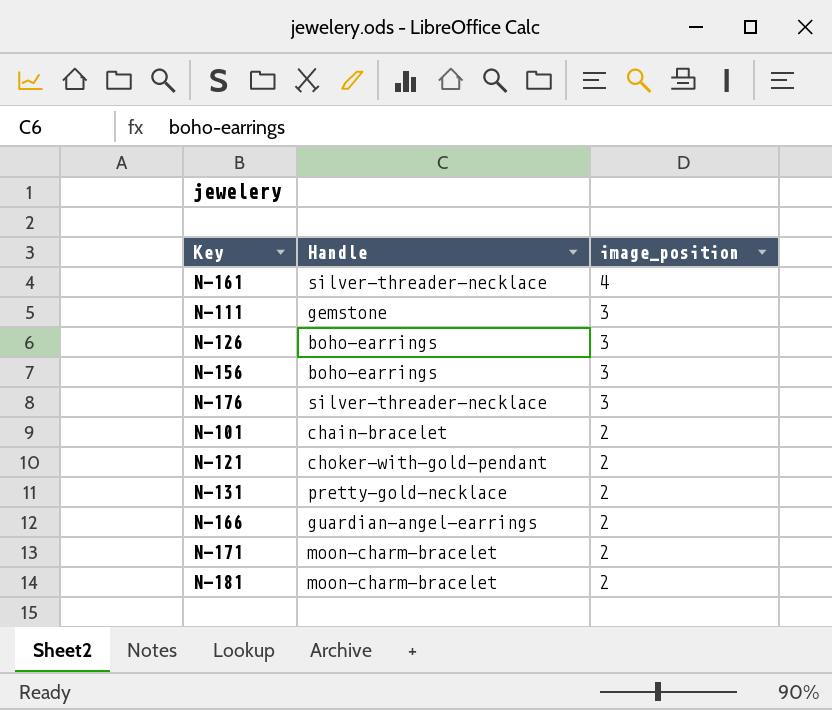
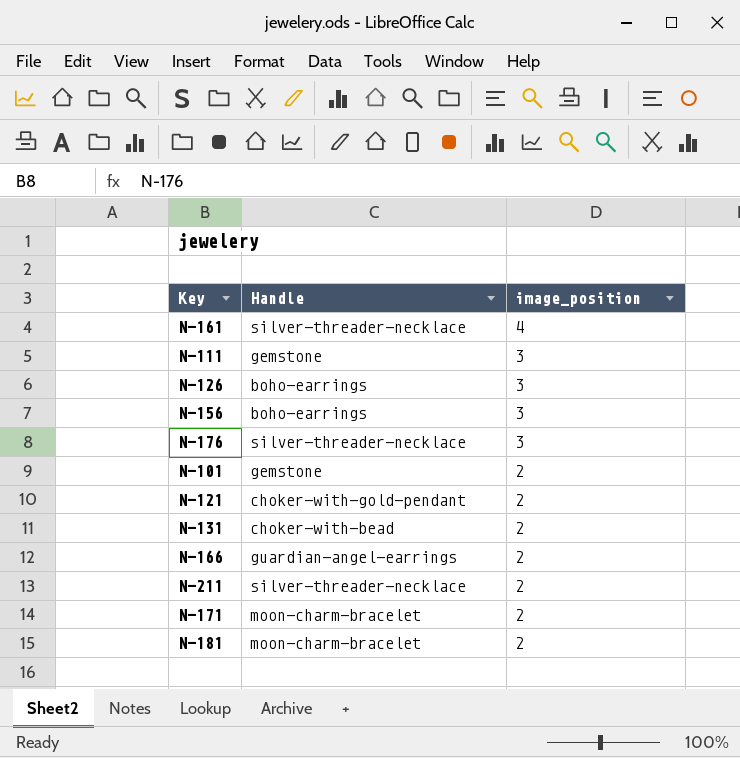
N-101 | Handle: chain-bracelet -> gemstone
N-131 | Handle: pretty-gold-necklace -> choker-with-bead
row N-211: none -> silver-threader-necklace | 2

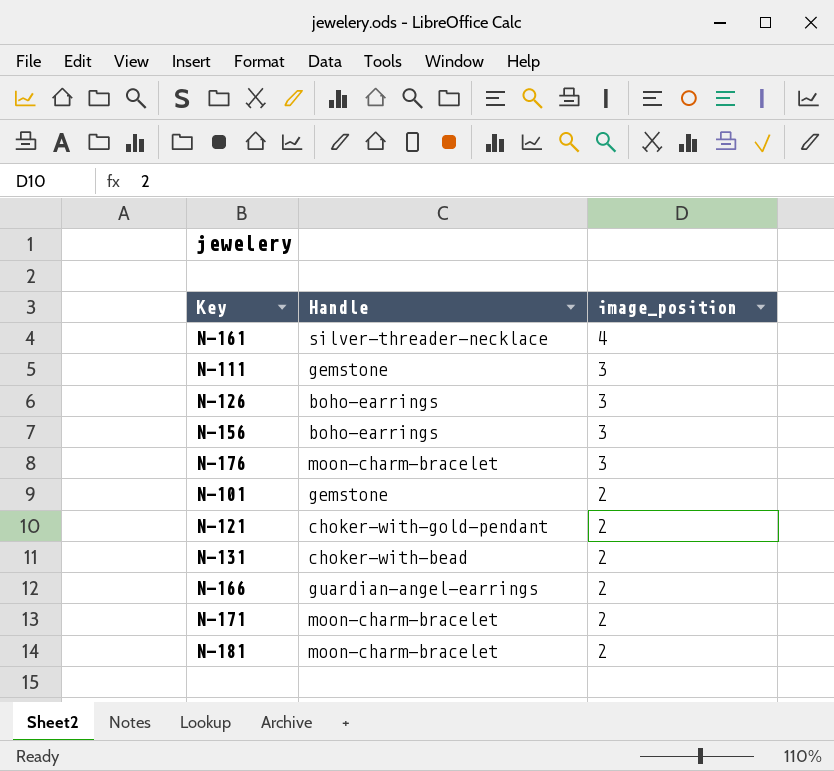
row N-211: silver-threader-necklace | 2 -> none
N-176 | Handle: silver-threader-necklace -> moon-charm-bracelet

